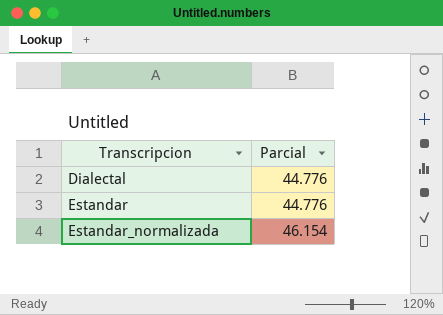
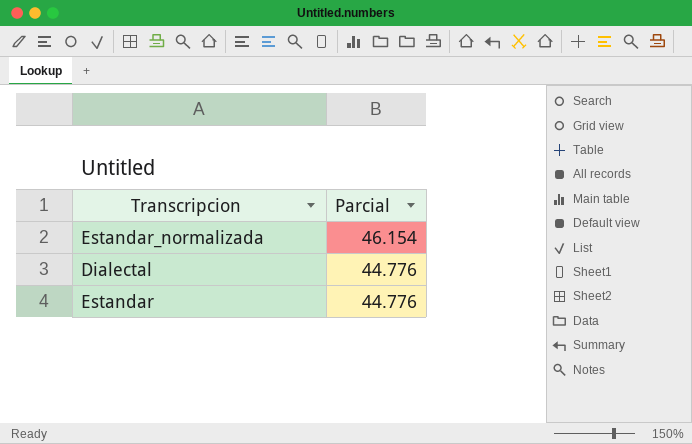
row order: Transcripcion ascending -> Parcial descending

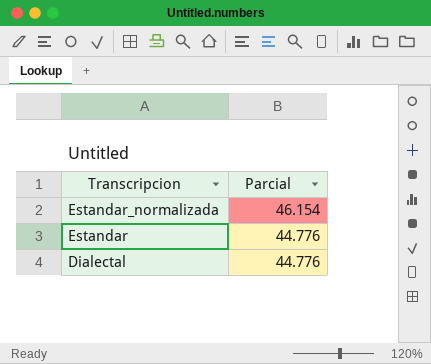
row order: Parcial descending -> Transcripcion descending

